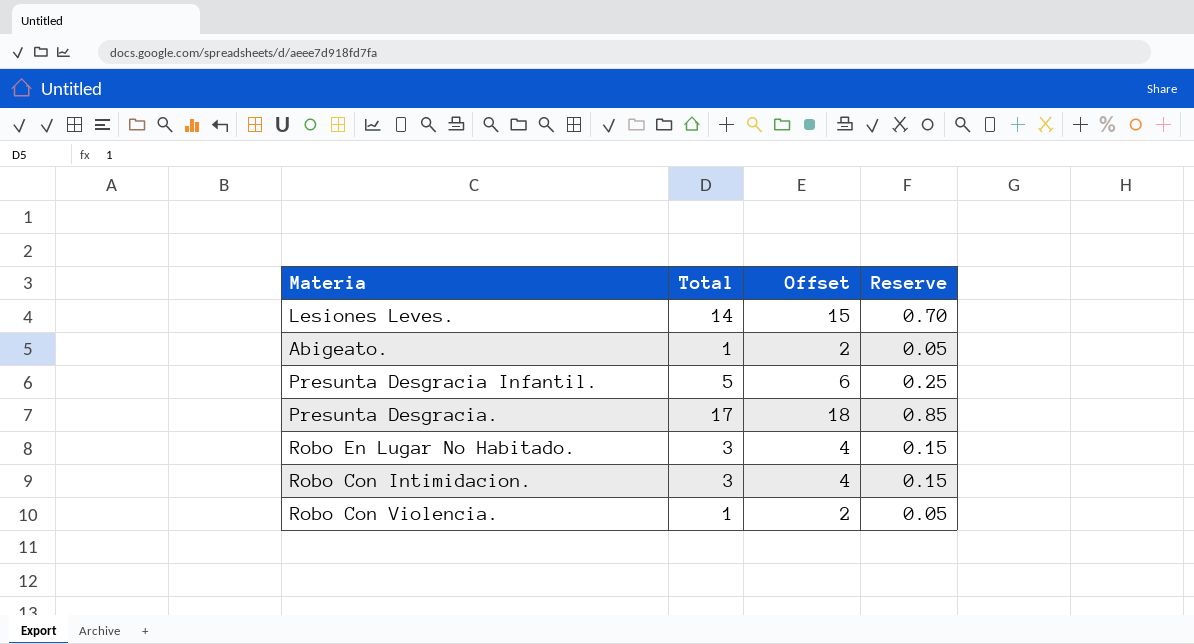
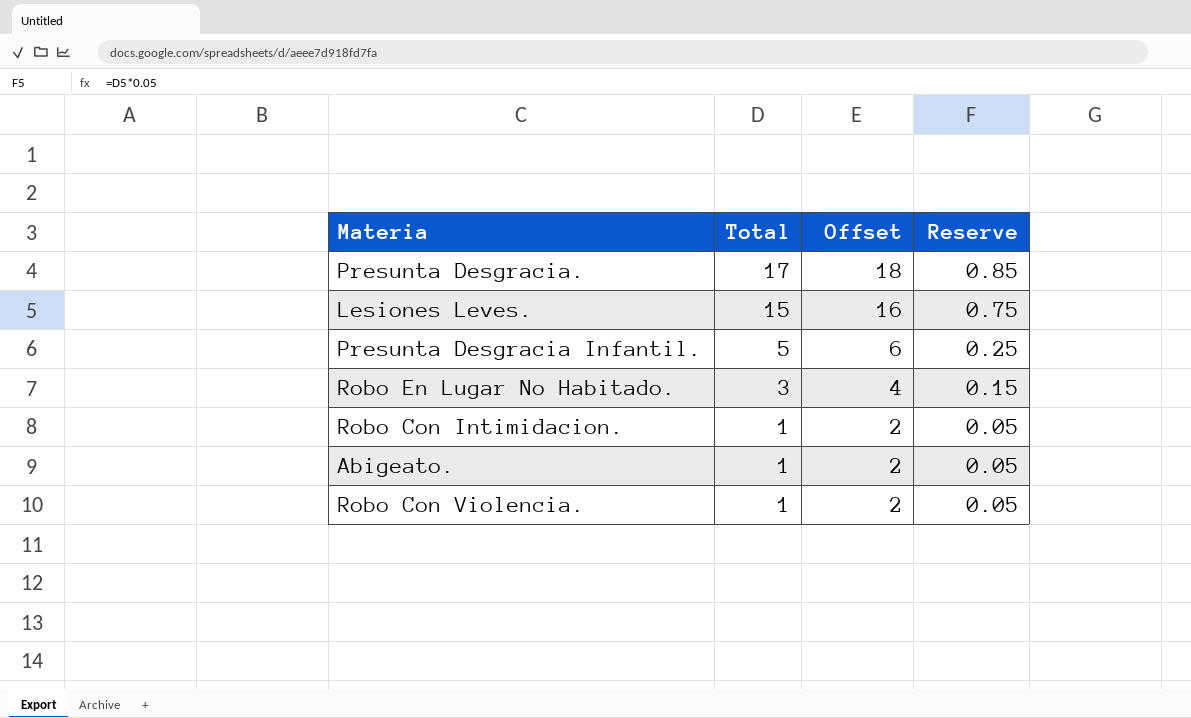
row order: none -> Total descending
Lesiones Leves. | Total: 14 -> 15
Lesiones Leves. | Offset: 15 -> 16
Lesiones Leves. | Reserve: 0.70 -> 0.75
Robo Con Intimidacion. | Total: 3 -> 1
Robo Con Intimidacion. | Offset: 4 -> 2
Robo Con Intimidacion. | Reserve: 0.15 -> 0.05

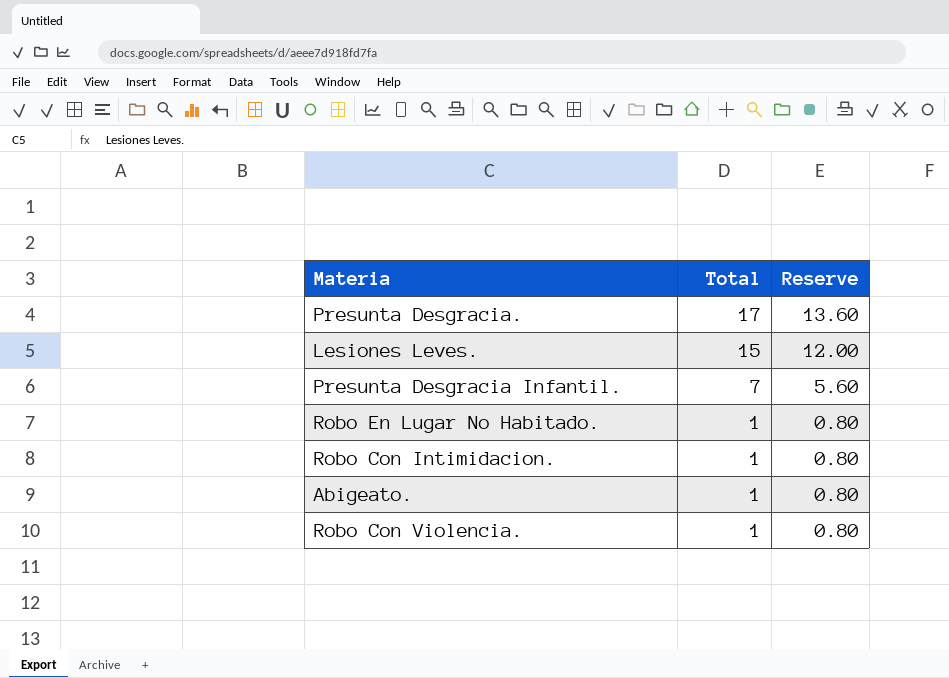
column Offset | formula: [Total] + 1 -> none
column Reserve | formula: [Total] * 0.05 -> [Total] * 0.8
Presunta Desgracia Infantil. | Total: 5 -> 7
Robo En Lugar No Habitado. | Total: 3 -> 1

